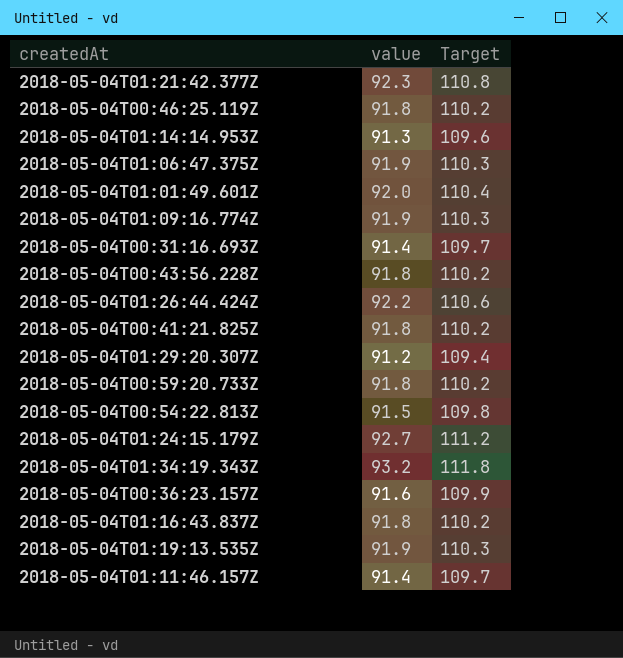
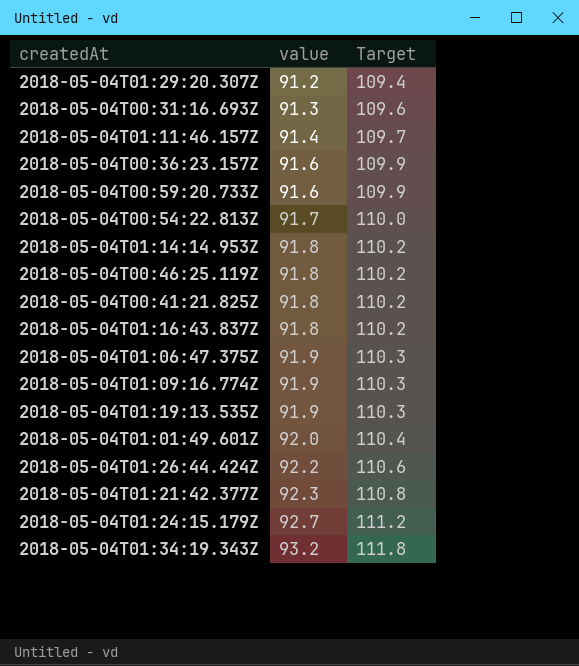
row order: none -> value ascending
row 2018-05-04T00:43:56.228Z: 91.8 | 110.2 -> none
2018-05-04T00:31:16.693Z | value: 91.4 -> 91.3
2018-05-04T00:31:16.693Z | Target: 109.7 -> 109.6
2018-05-04T00:59:20.733Z | value: 91.8 -> 91.6
2018-05-04T00:59:20.733Z | Target: 110.2 -> 109.9
2018-05-04T00:54:22.813Z | value: 91.5 -> 91.7
2018-05-04T00:54:22.813Z | Target: 109.8 -> 110.0
2018-05-04T01:14:14.953Z | value: 91.3 -> 91.8
2018-05-04T01:14:14.953Z | Target: 109.6 -> 110.2

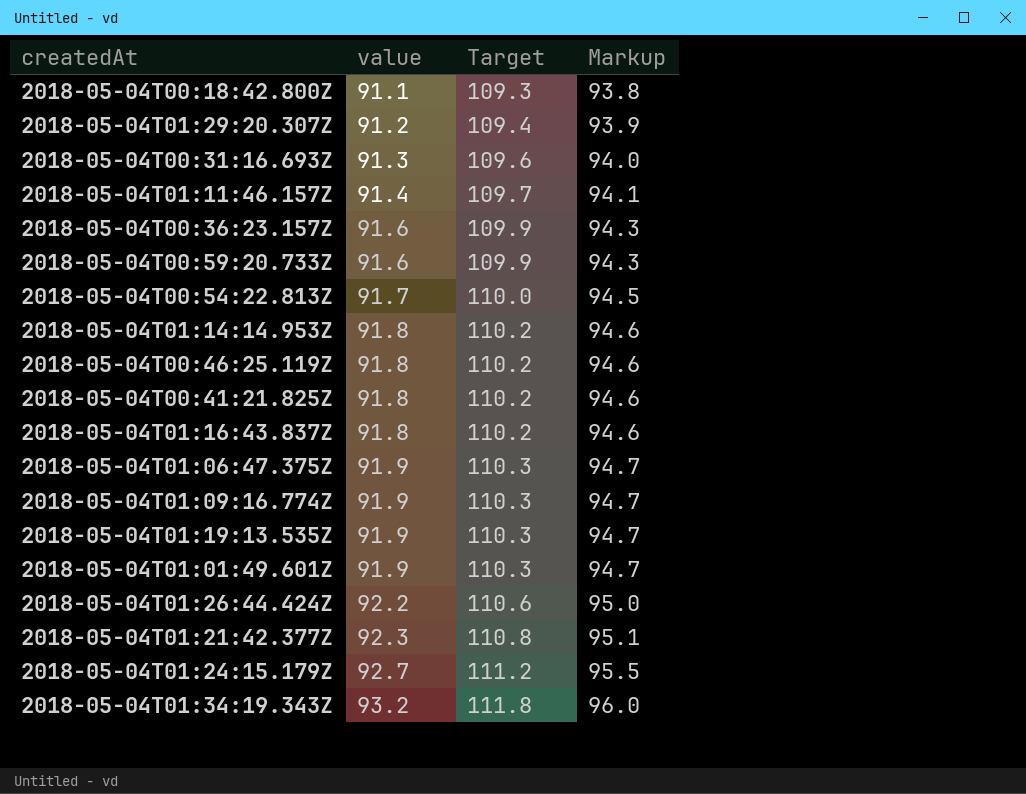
column Markup | formula: none -> [value] * 1.03
row 2018-05-04T00:18:42.800Z: none -> 91.1 | 109.3 | 93.8
2018-05-04T01:01:49.601Z | value: 92.0 -> 91.9
2018-05-04T01:01:49.601Z | Target: 110.4 -> 110.3

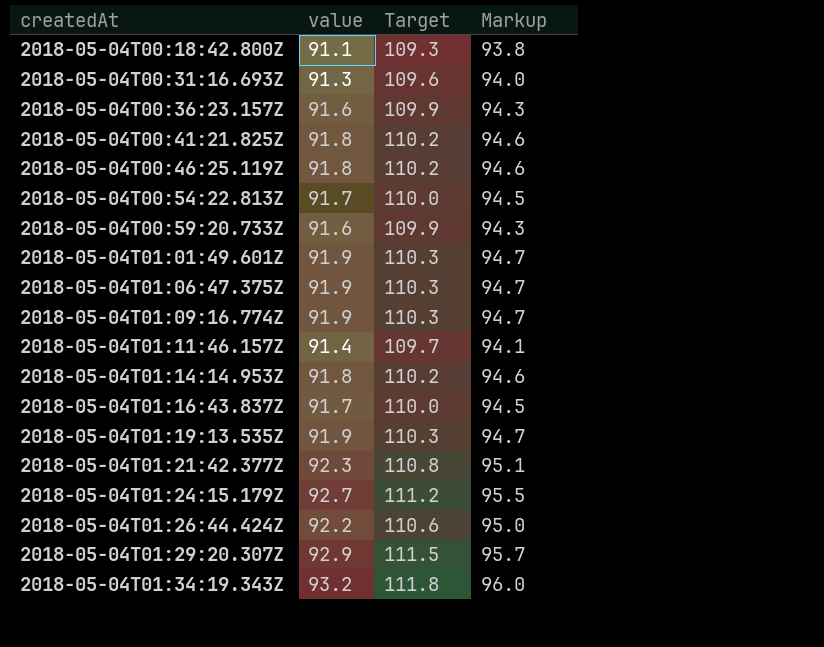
row order: value ascending -> createdAt ascending
2018-05-04T01:16:43.837Z | value: 91.8 -> 91.7
2018-05-04T01:16:43.837Z | Target: 110.2 -> 110.0
2018-05-04T01:16:43.837Z | Markup: 94.6 -> 94.5
2018-05-04T01:29:20.307Z | value: 91.2 -> 92.9
2018-05-04T01:29:20.307Z | Target: 109.4 -> 111.5
2018-05-04T01:29:20.307Z | Markup: 93.9 -> 95.7

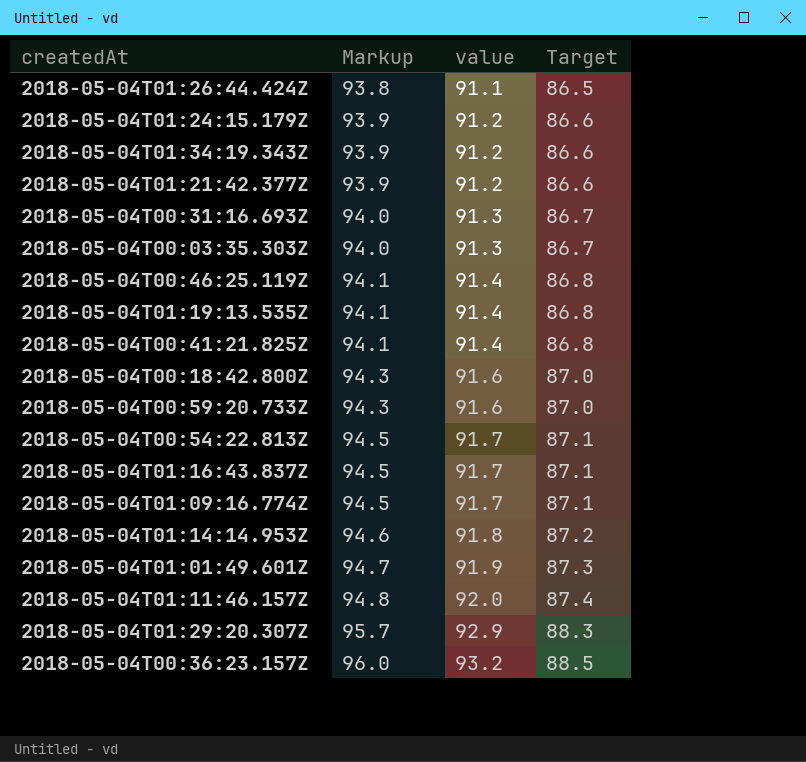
row order: createdAt ascending -> Markup ascending
column Markup | position: 4 -> 2
column Target | formula: [value] * 1.2 -> [value] * 0.95
row 2018-05-04T01:06:47.375Z: 91.9 | 110.3 | 94.7 -> none
2018-05-04T01:26:44.424Z | Markup: 95.0 -> 93.8
2018-05-04T01:26:44.424Z | value: 92.2 -> 91.1
2018-05-04T01:24:15.179Z | Markup: 95.5 -> 93.9
2018-05-04T01:24:15.179Z | value: 92.7 -> 91.2
2018-05-04T01:34:19.343Z | Markup: 96.0 -> 93.9
2018-05-04T01:34:19.343Z | value: 93.2 -> 91.2
2018-05-04T01:21:42.377Z | Markup: 95.1 -> 93.9
2018-05-04T01:21:42.377Z | value: 92.3 -> 91.2
row 2018-05-04T00:03:35.303Z: none -> 94.0 | 91.3 | 86.7
2018-05-04T00:46:25.119Z | Markup: 94.6 -> 94.1
2018-05-04T00:46:25.119Z | value: 91.8 -> 91.4
2018-05-04T01:19:13.535Z | Markup: 94.7 -> 94.1
2018-05-04T01:19:13.535Z | value: 91.9 -> 91.4
2018-05-04T00:41:21.825Z | Markup: 94.6 -> 94.1
2018-05-04T00:41:21.825Z | value: 91.8 -> 91.4
2018-05-04T00:18:42.800Z | Markup: 93.8 -> 94.3
2018-05-04T00:18:42.800Z | value: 91.1 -> 91.6
2018-05-04T01:09:16.774Z | Markup: 94.7 -> 94.5
2018-05-04T01:09:16.774Z | value: 91.9 -> 91.7
2018-05-04T01:11:46.157Z | Markup: 94.1 -> 94.8
2018-05-04T01:11:46.157Z | value: 91.4 -> 92.0
2018-05-04T00:36:23.157Z | Markup: 94.3 -> 96.0
2018-05-04T00:36:23.157Z | value: 91.6 -> 93.2

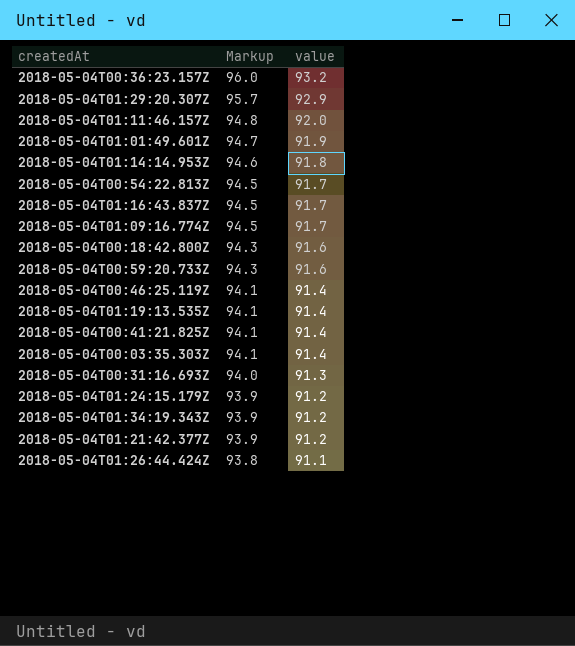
row order: Markup ascending -> Markup descending
column Target | formula: [value] * 0.95 -> none
2018-05-04T00:03:35.303Z | Markup: 94.0 -> 94.1
2018-05-04T00:03:35.303Z | value: 91.3 -> 91.4

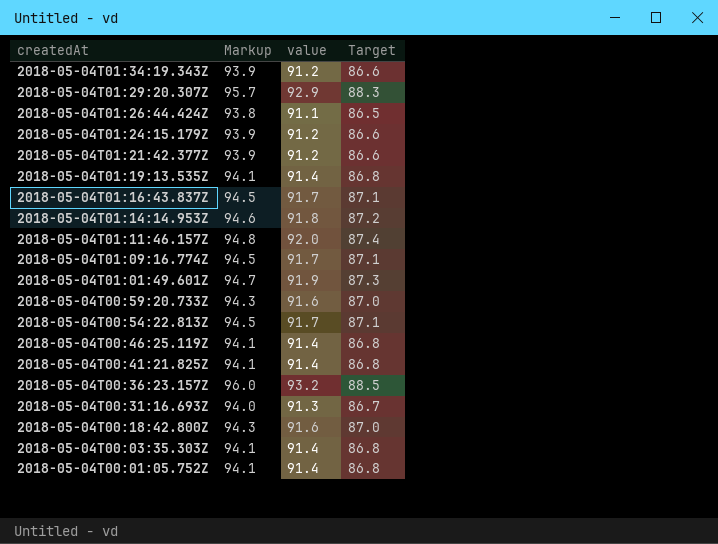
row order: Markup descending -> createdAt descending
column Target | formula: none -> [value] * 0.95
row 2018-05-04T00:01:05.752Z: none -> 94.1 | 91.4 | 86.8

